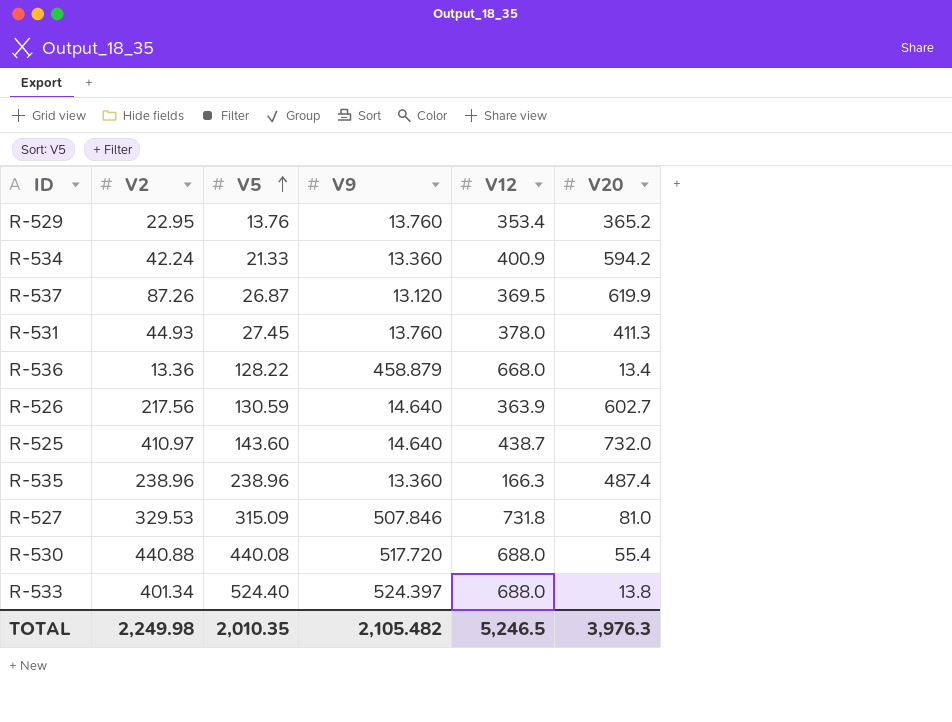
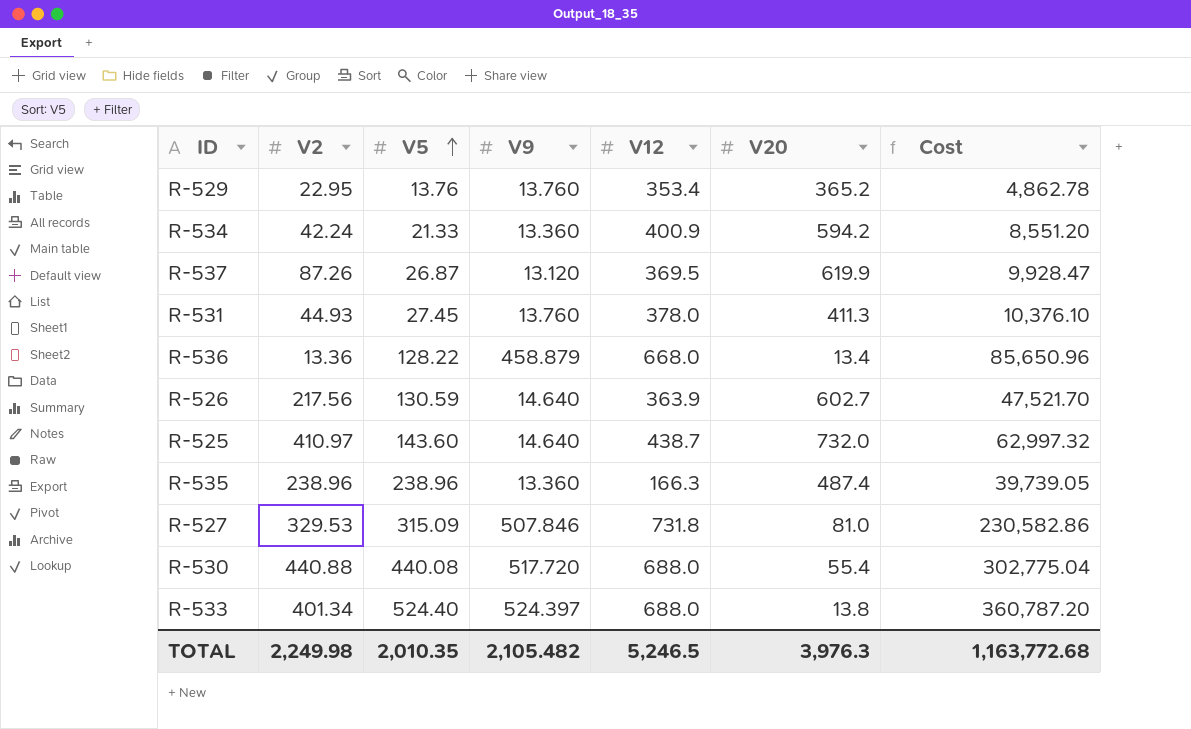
column Cost | formula: none -> [V5] * [V12]

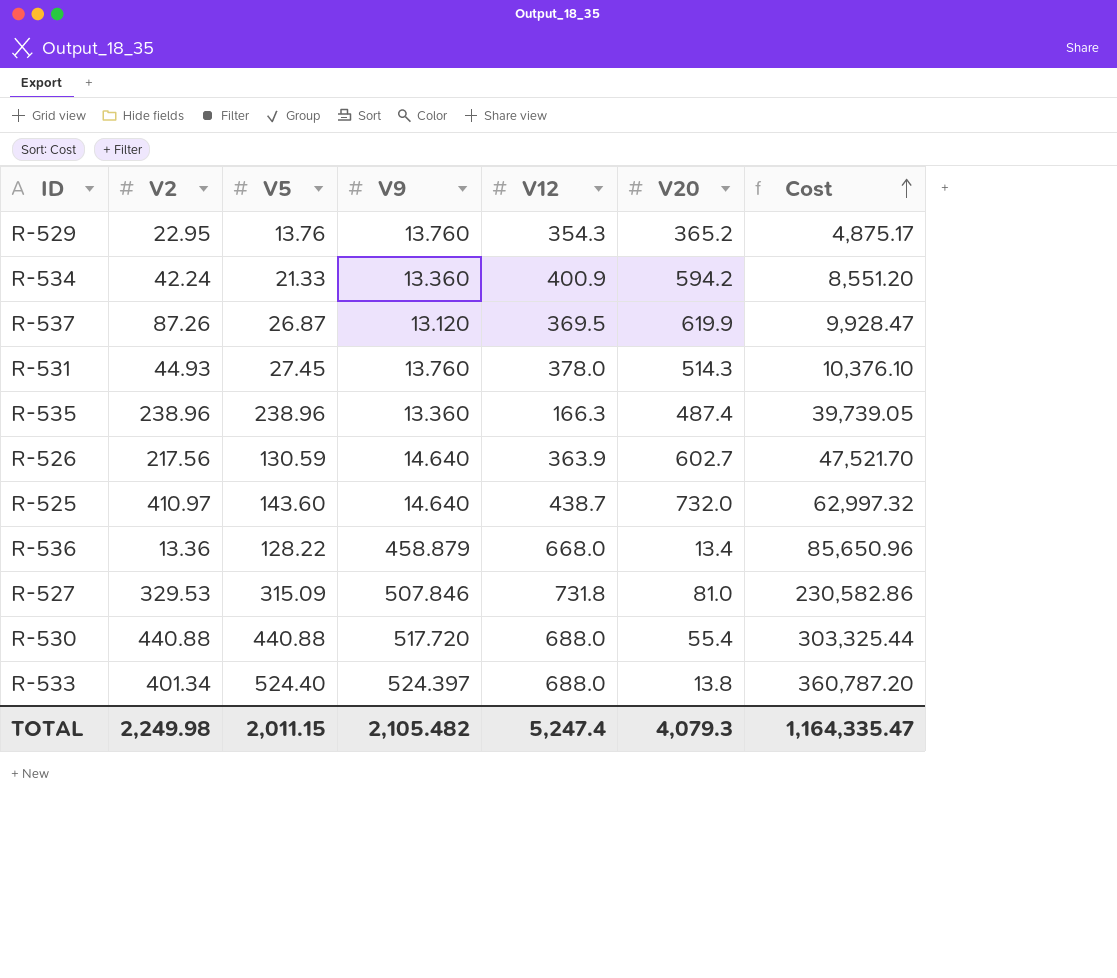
row order: V5 ascending -> Cost ascending
R-529 | V12: 353.4 -> 354.3
R-529 | Cost: 4,862.78 -> 4,875.17
R-531 | V20: 411.3 -> 514.3
R-530 | V5: 440.08 -> 440.88
R-530 | Cost: 302,775.04 -> 303,325.44
TOTAL | V5: 2,010.35 -> 2,011.15
TOTAL | V12: 5,246.5 -> 5,247.4
TOTAL | V20: 3,976.3 -> 4,079.3
TOTAL | Cost: 1,163,772.68 -> 1,164,335.47

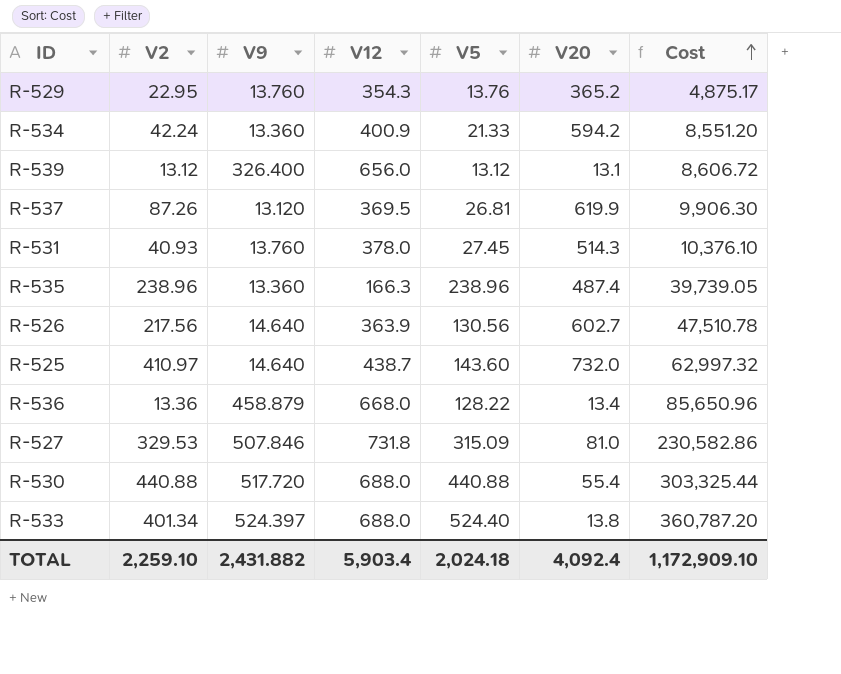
column V5 | position: 3 -> 5
row R-539: none -> 13.12 | 326.400 | 656.0 | 13.12 | 13.1 | 8,606.72
R-537 | V5: 26.87 -> 26.81
R-537 | Cost: 9,928.47 -> 9,906.30
R-531 | V2: 44.93 -> 40.93
R-526 | V5: 130.59 -> 130.56
R-526 | Cost: 47,521.70 -> 47,510.78
TOTAL | V2: 2,249.98 -> 2,259.10
TOTAL | V9: 2,105.482 -> 2,431.882
TOTAL | V12: 5,247.4 -> 5,903.4
TOTAL | V5: 2,011.15 -> 2,024.18
TOTAL | V20: 4,079.3 -> 4,092.4
TOTAL | Cost: 1,164,335.47 -> 1,172,909.10

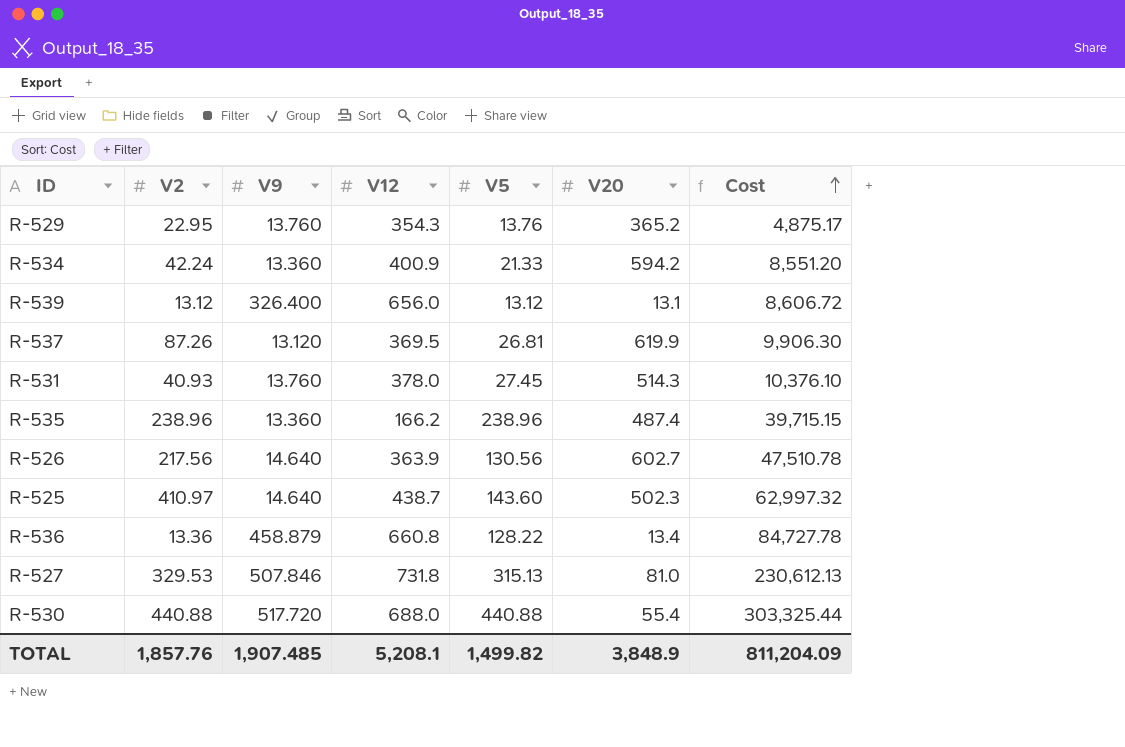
row R-533: 401.34 | 524.397 | 688.0 | 524.40 | 13.8 | 360,787.20 -> none
R-535 | V12: 166.3 -> 166.2
R-535 | Cost: 39,739.05 -> 39,715.15
R-525 | V20: 732.0 -> 502.3
R-536 | V12: 668.0 -> 660.8
R-536 | Cost: 85,650.96 -> 84,727.78
R-527 | V5: 315.09 -> 315.13
R-527 | Cost: 230,582.86 -> 230,612.13
TOTAL | V2: 2,259.10 -> 1,857.76
TOTAL | V9: 2,431.882 -> 1,907.485
TOTAL | V12: 5,903.4 -> 5,208.1
TOTAL | V5: 2,024.18 -> 1,499.82
TOTAL | V20: 4,092.4 -> 3,848.9
TOTAL | Cost: 1,172,909.10 -> 811,204.09

